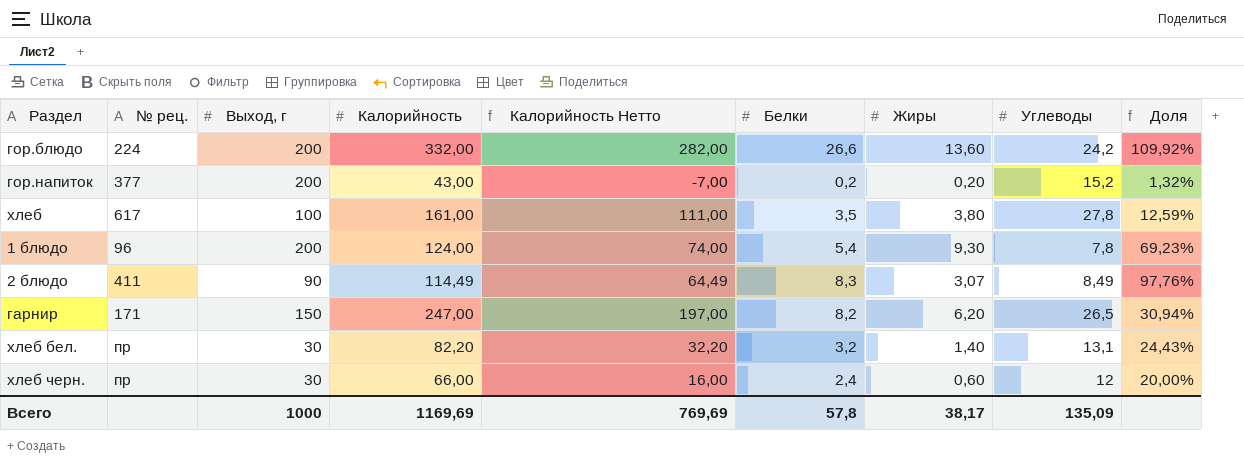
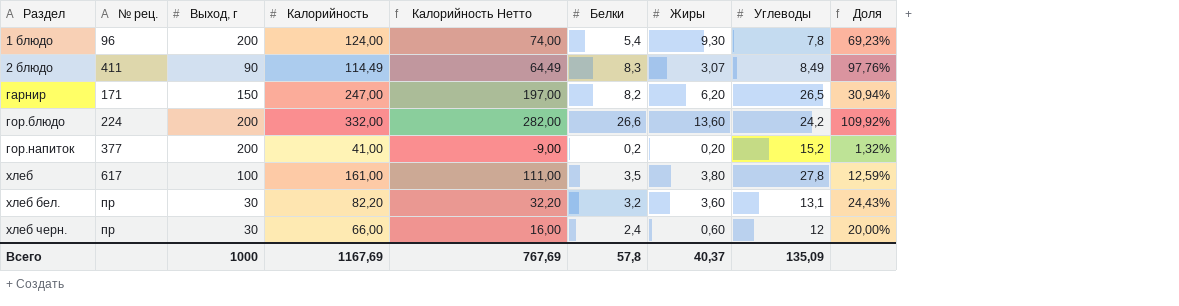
row order: none -> Раздел ascending
гор.напиток | Калорийность: 43,00 -> 41,00
гор.напиток | Калорийность Нетто: -7,00 -> -9,00
хлеб бел. | Жиры: 1,40 -> 3,60
Всего | Калорийность: 1169,69 -> 1167,69
Всего | Калорийность Нетто: 769,69 -> 767,69
Всего | Жиры: 38,17 -> 40,37

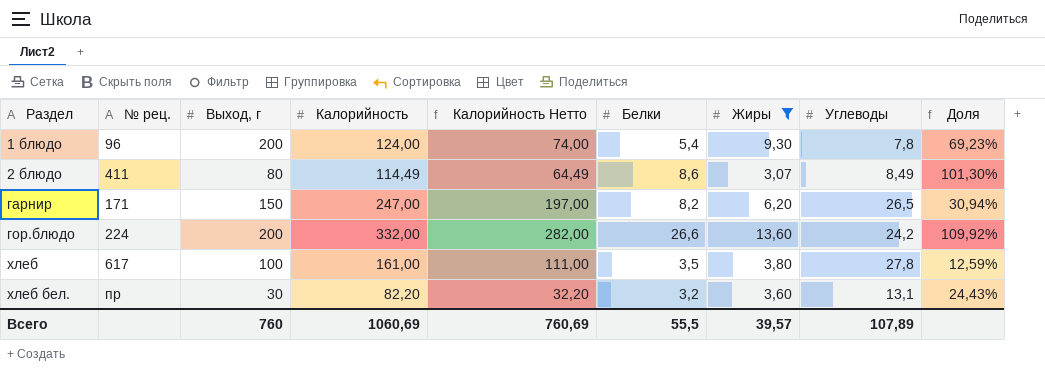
filter: none -> Жиры >= 3,07
2 блюдо | Выход, г: 90 -> 80
2 блюдо | Белки: 8,3 -> 8,6
2 блюдо | Доля: 97,76% -> 101,30%
Всего | Выход, г: 1000 -> 760
Всего | Калорийность: 1167,69 -> 1060,69
Всего | Калорийность Нетто: 767,69 -> 760,69
Всего | Белки: 57,8 -> 55,5
Всего | Жиры: 40,37 -> 39,57
Всего | Углеводы: 135,09 -> 107,89

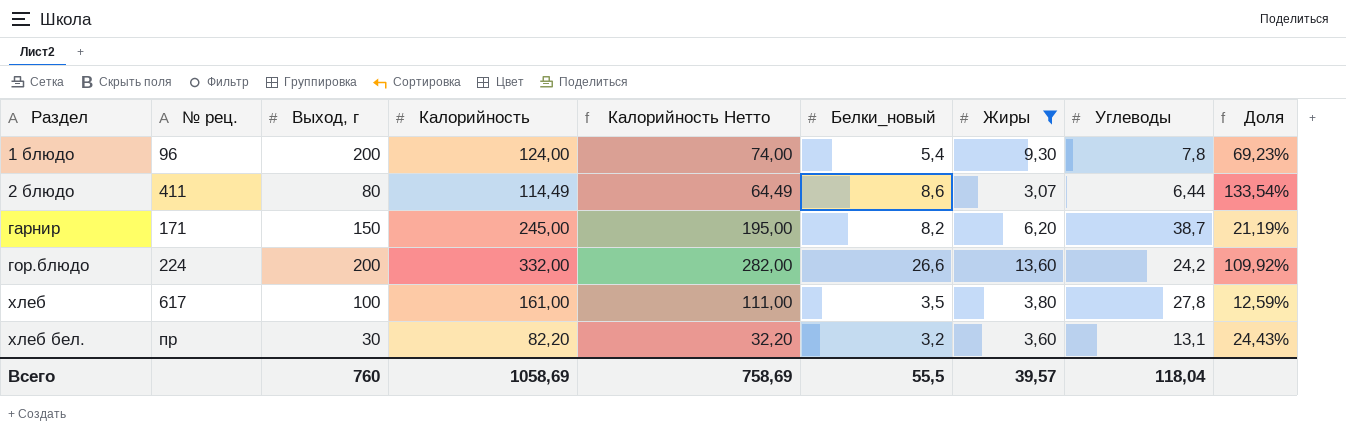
column name: Белки -> Белки_новый
2 блюдо | Углеводы: 8,49 -> 6,44
2 блюдо | Доля: 101,30% -> 133,54%
гарнир | Калорийность: 247,00 -> 245,00
гарнир | Калорийность Нетто: 197,00 -> 195,00
гарнир | Углеводы: 26,5 -> 38,7
гарнир | Доля: 30,94% -> 21,19%
Всего | Калорийность: 1060,69 -> 1058,69
Всего | Калорийность Нетто: 760,69 -> 758,69
Всего | Углеводы: 107,89 -> 118,04

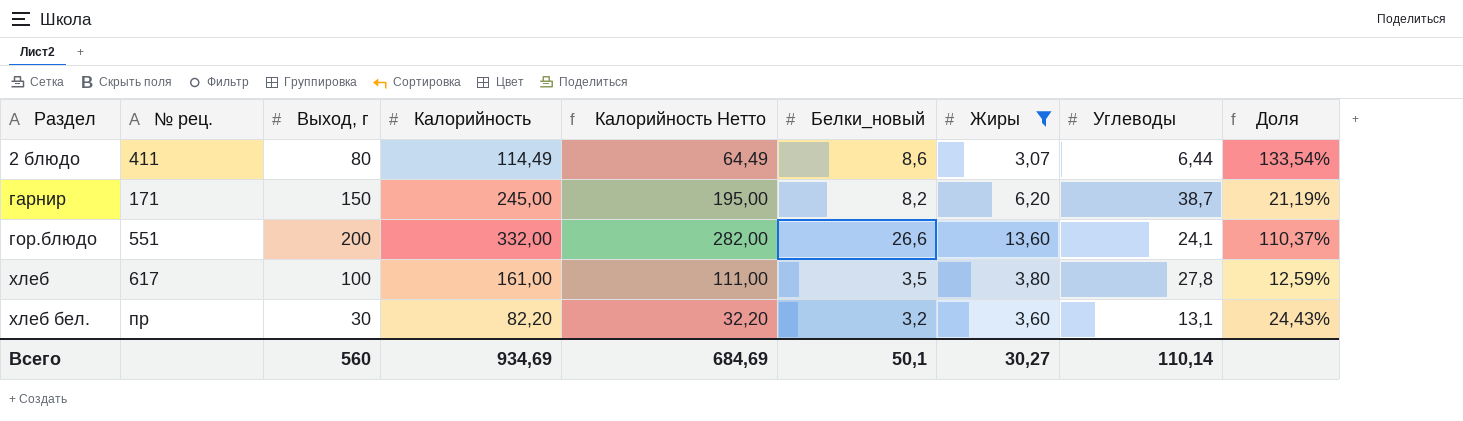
row 1 блюдо: 96 | 200 | 124,00 | 74,00 | 5,4 | 9,30 | 7,8 | 69,23% -> none
гор.блюдо | № рец.: 224 -> 551
гор.блюдо | Углеводы: 24,2 -> 24,1
гор.блюдо | Доля: 109,92% -> 110,37%
Всего | Выход, г: 760 -> 560
Всего | Калорийность: 1058,69 -> 934,69
Всего | Калорийность Нетто: 758,69 -> 684,69
Всего | Белки_новый: 55,5 -> 50,1
Всего | Жиры: 39,57 -> 30,27
Всего | Углеводы: 118,04 -> 110,14

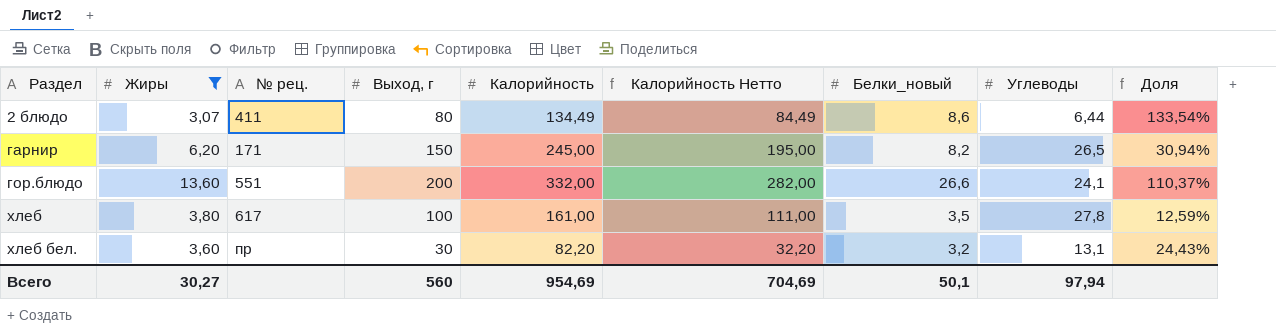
column Жиры | position: 7 -> 2
2 блюдо | Калорийность: 114,49 -> 134,49
2 блюдо | Калорийность Нетто: 64,49 -> 84,49
гарнир | Углеводы: 38,7 -> 26,5
гарнир | Доля: 21,19% -> 30,94%
Всего | Калорийность: 934,69 -> 954,69
Всего | Калорийность Нетто: 684,69 -> 704,69
Всего | Углеводы: 110,14 -> 97,94

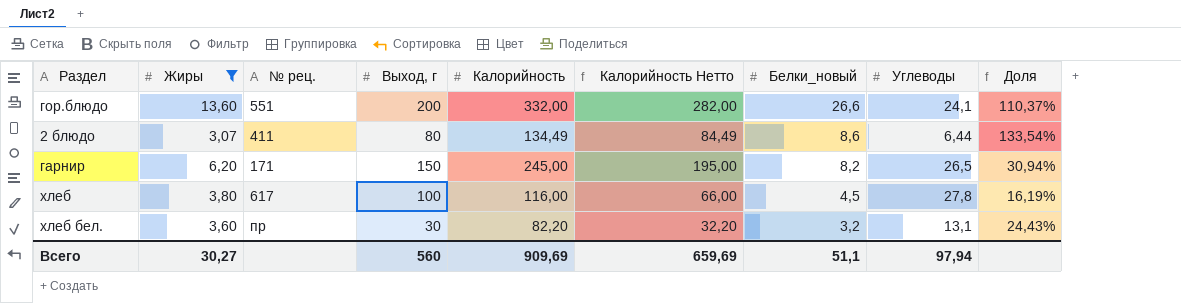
row order: Раздел ascending -> Белки_новый descending
хлеб | Калорийность: 161,00 -> 116,00
хлеб | Калорийность Нетто: 111,00 -> 66,00
хлеб | Белки_новый: 3,5 -> 4,5
хлеб | Доля: 12,59% -> 16,19%
Всего | Калорийность: 954,69 -> 909,69
Всего | Калорийность Нетто: 704,69 -> 659,69
Всего | Белки_новый: 50,1 -> 51,1

